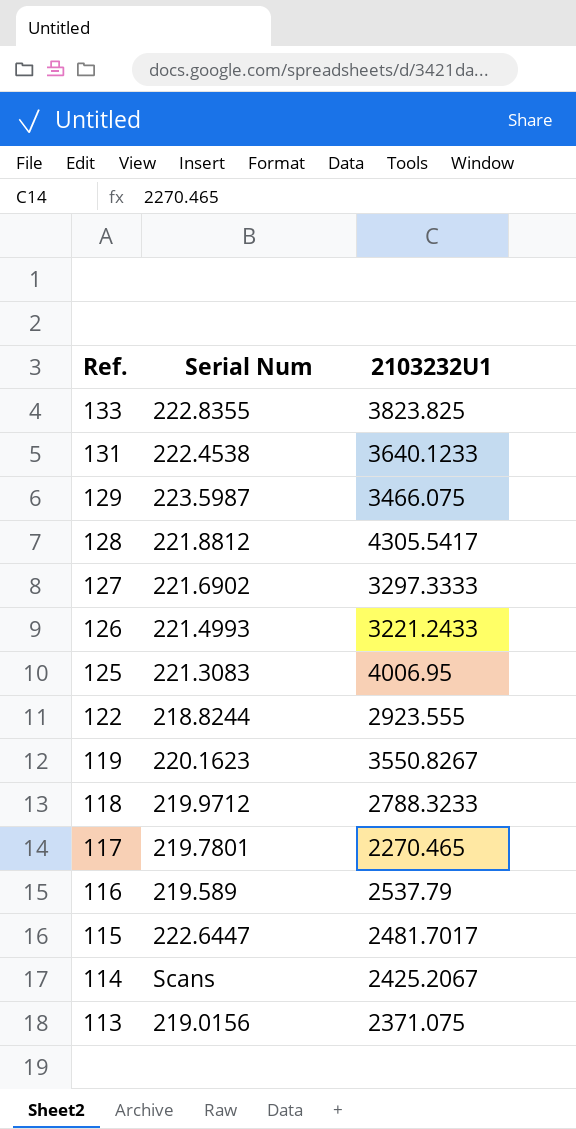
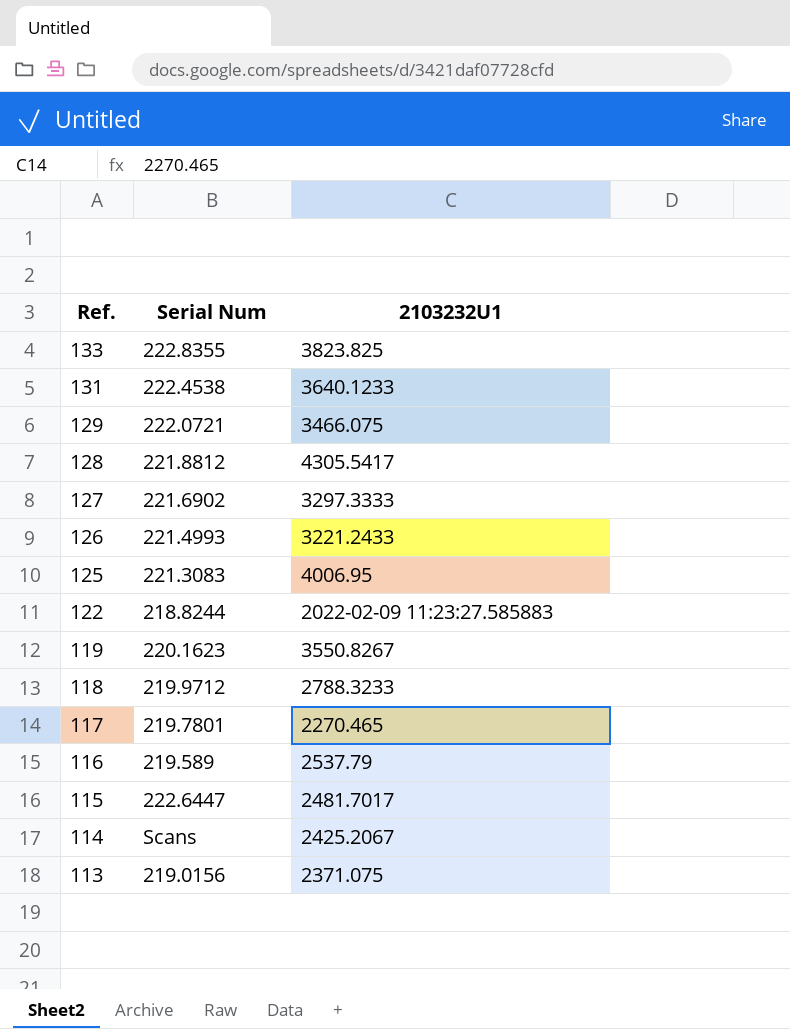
129 | Serial Num: 223.5987 -> 222.0721
122 | 2103232U1: 2923.555 -> 2022-02-09 11:23:27.585883

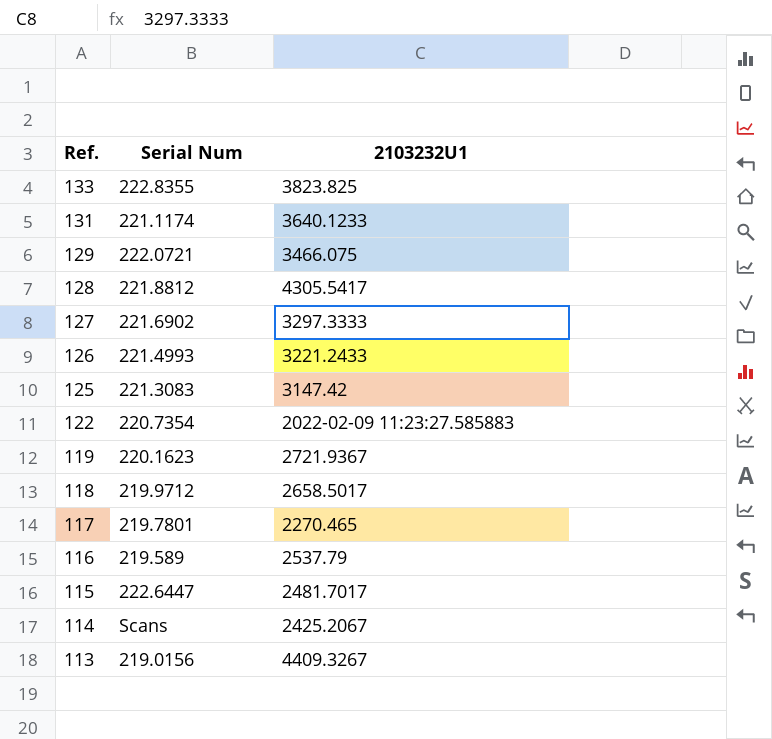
131 | Serial Num: 222.4538 -> 221.1174
125 | 2103232U1: 4006.95 -> 3147.42
122 | Serial Num: 218.8244 -> 220.7354
119 | 2103232U1: 3550.8267 -> 2721.9367
118 | 2103232U1: 2788.3233 -> 2658.5017
113 | 2103232U1: 2371.075 -> 4409.3267

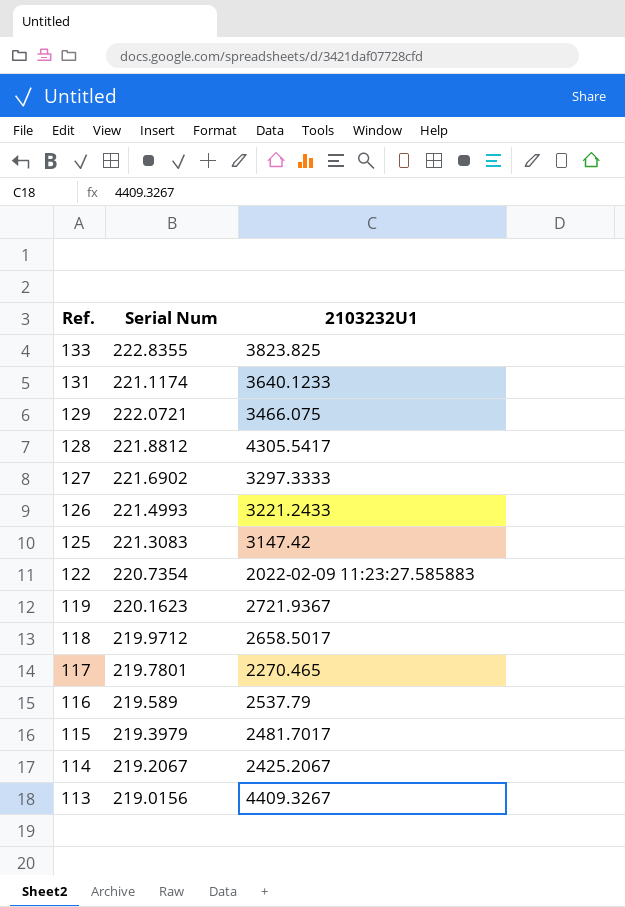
115 | Serial Num: 222.6447 -> 219.3979
114 | Serial Num: Scans -> 219.2067

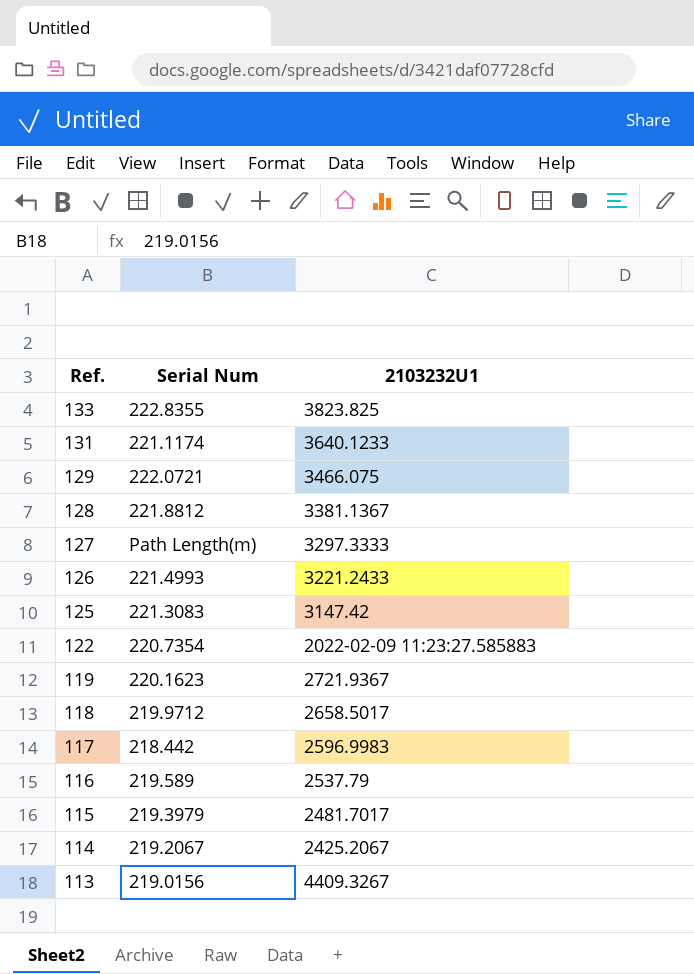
128 | 2103232U1: 4305.5417 -> 3381.1367
127 | Serial Num: 221.6902 -> Path Length(m)
117 | Serial Num: 219.7801 -> 218.442
117 | 2103232U1: 2270.465 -> 2596.9983

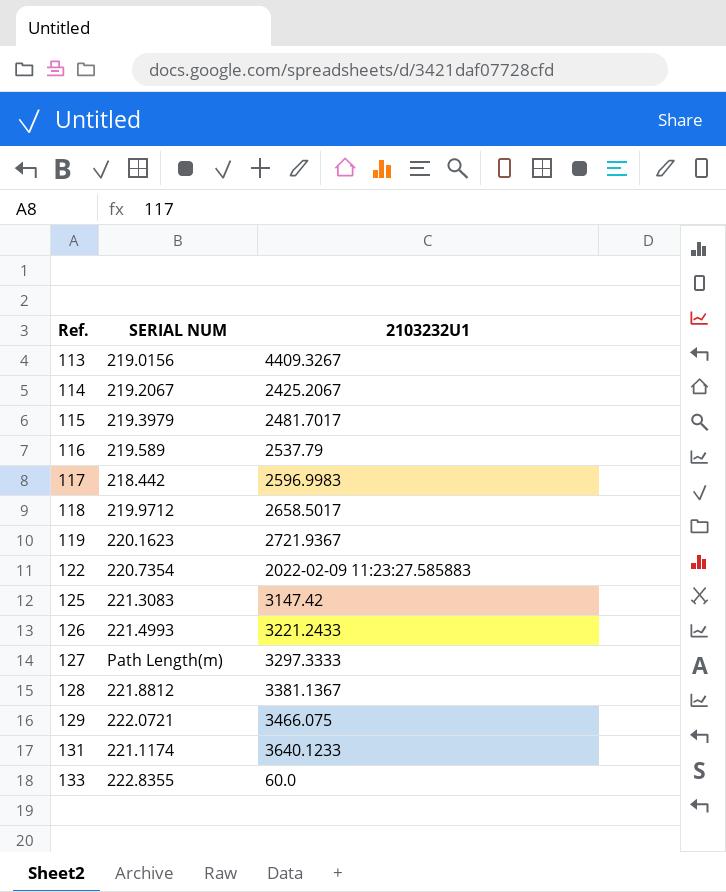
row order: Ref. descending -> Ref. ascending
column name: Serial Num -> SERIAL NUM
133 | 2103232U1: 3823.825 -> 60.0

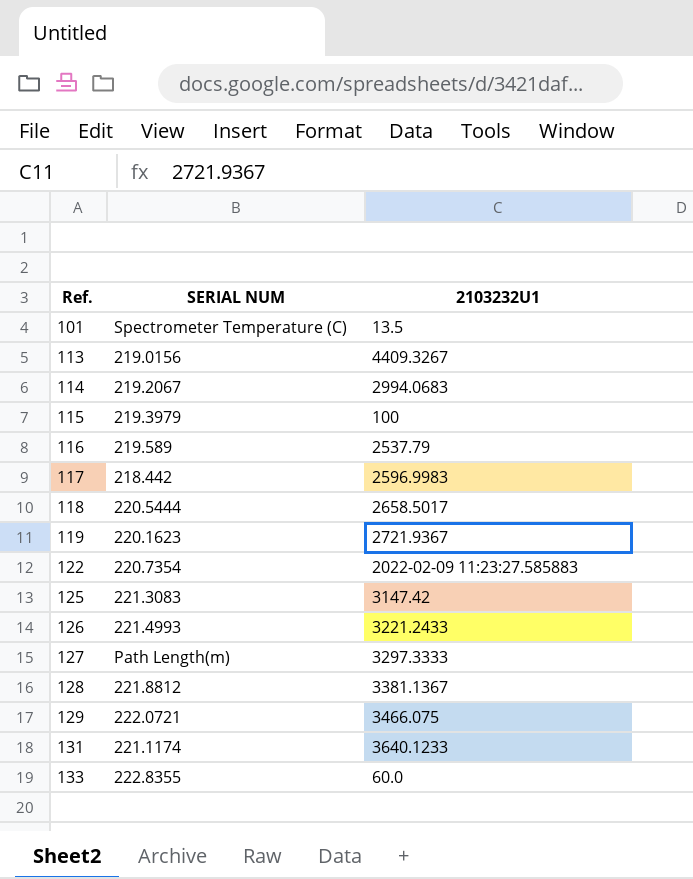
row 101: none -> Spectrometer Temperature (C) | 13.5
114 | 2103232U1: 2425.2067 -> 2994.0683
115 | 2103232U1: 2481.7017 -> 100
118 | SERIAL NUM: 219.9712 -> 220.5444

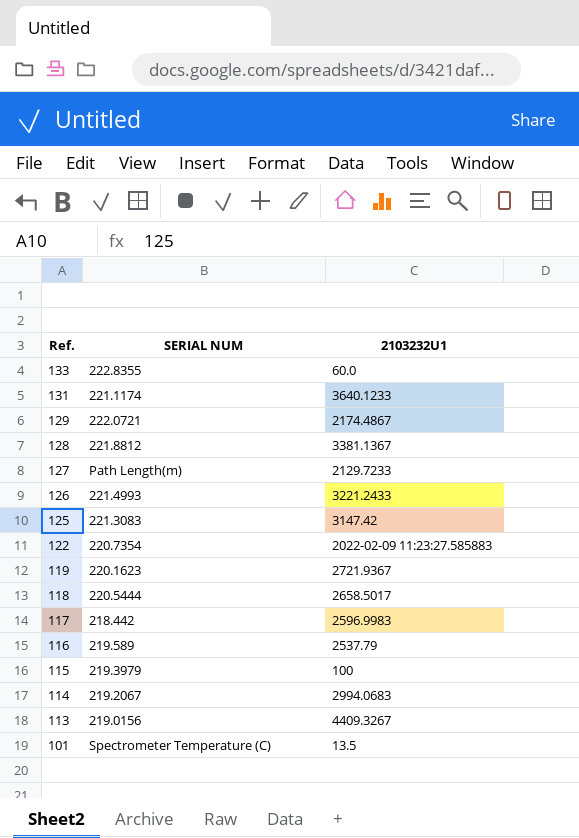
row order: Ref. ascending -> Ref. descending
129 | 2103232U1: 3466.075 -> 2174.4867
127 | 2103232U1: 3297.3333 -> 2129.7233

